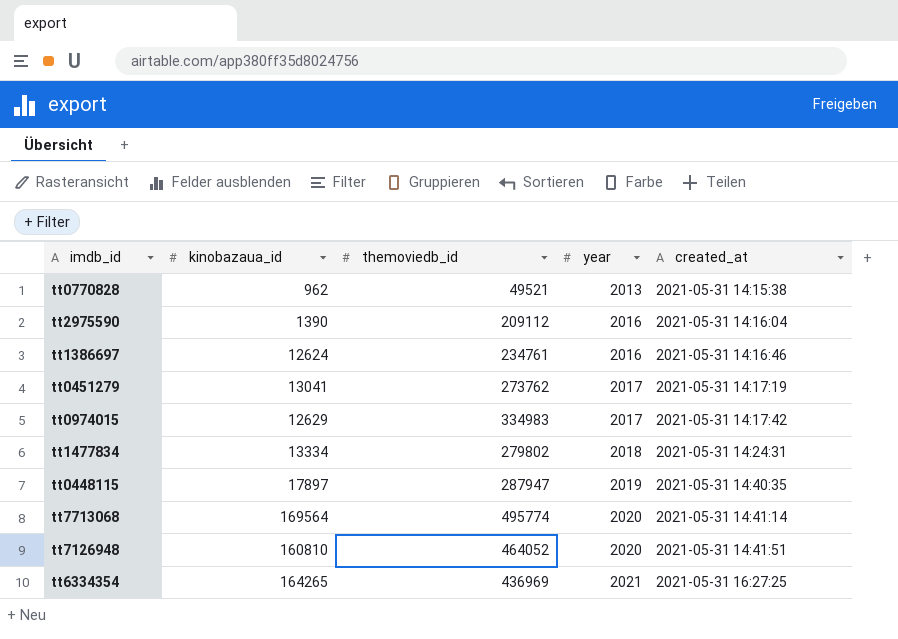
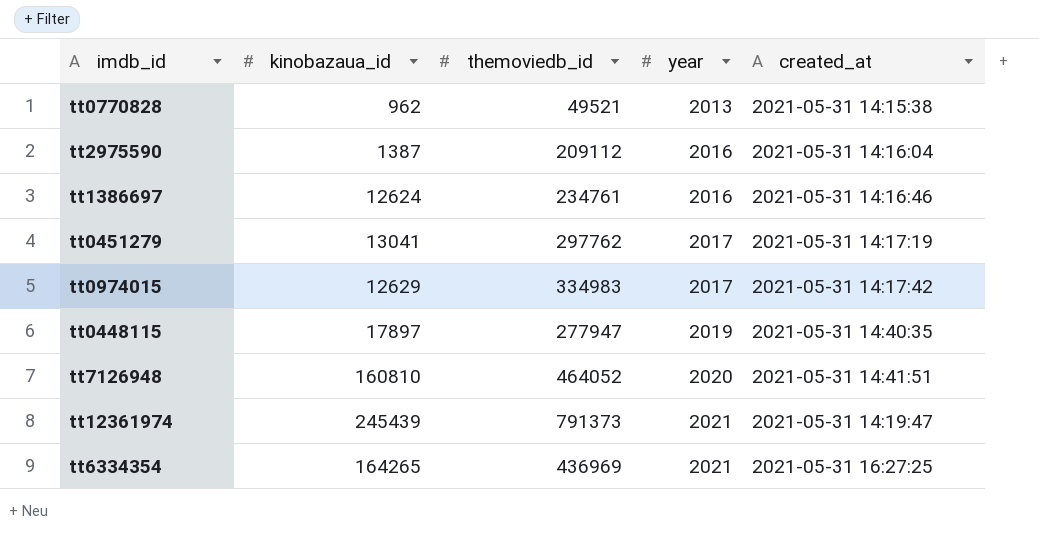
row tt1477834: 13334 | 279802 | 2018 | 2021-05-31 14:24:31 -> none
row tt7713068: 169564 | 495774 | 2020 | 2021-05-31 14:41:14 -> none
tt2975590 | kinobazaua_id: 1390 -> 1387
tt0451279 | themoviedb_id: 273762 -> 297762
tt0448115 | themoviedb_id: 287947 -> 277947
row tt12361974: none -> 245439 | 791373 | 2021 | 2021-05-31 14:19:47

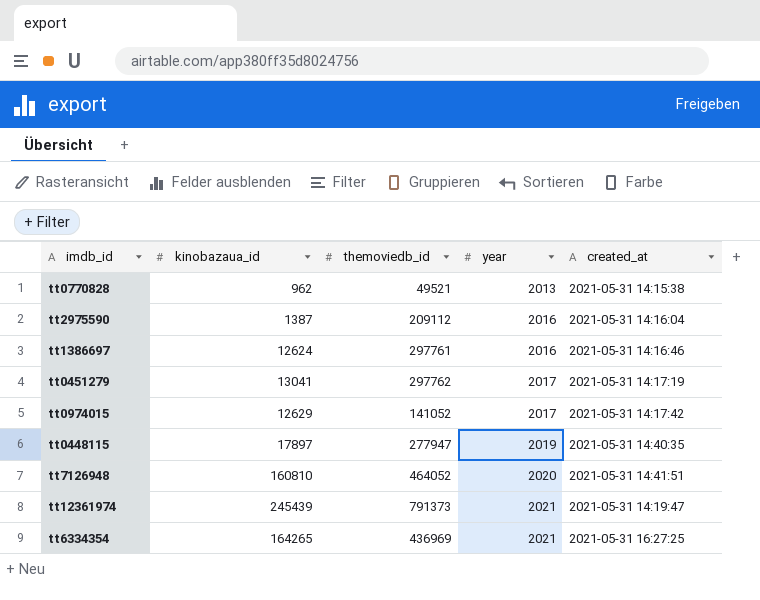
tt1386697 | themoviedb_id: 234761 -> 297761
tt0974015 | themoviedb_id: 334983 -> 141052

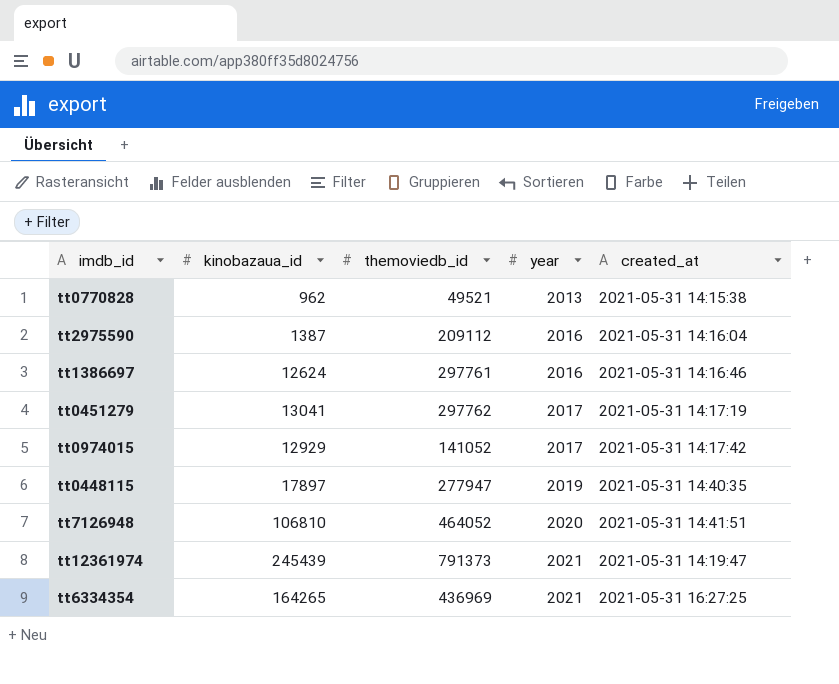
tt0974015 | kinobazaua_id: 12629 -> 12929
tt7126948 | kinobazaua_id: 160810 -> 106810

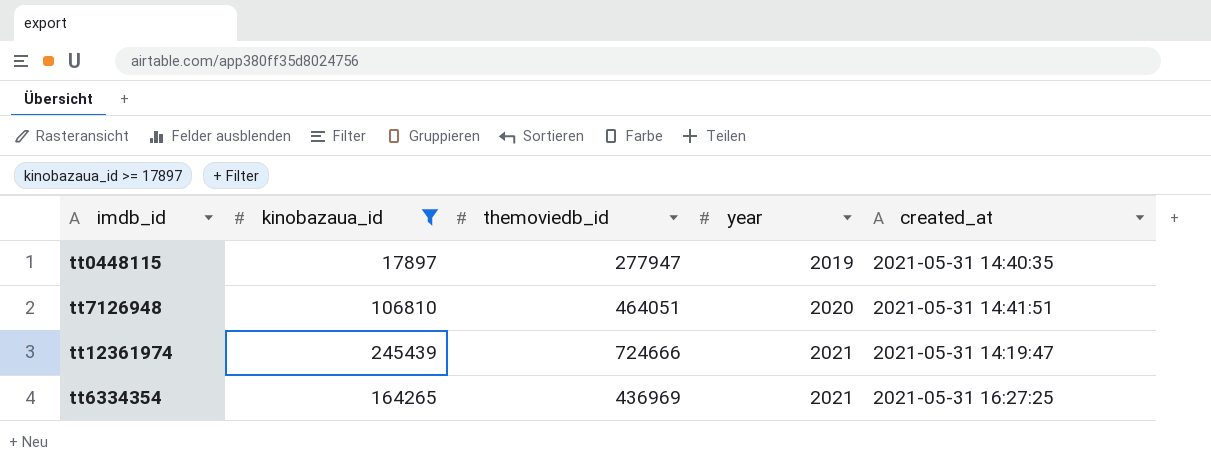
filter: none -> kinobazaua_id >= 17897
tt7126948 | themoviedb_id: 464052 -> 464051
tt12361974 | themoviedb_id: 791373 -> 724666

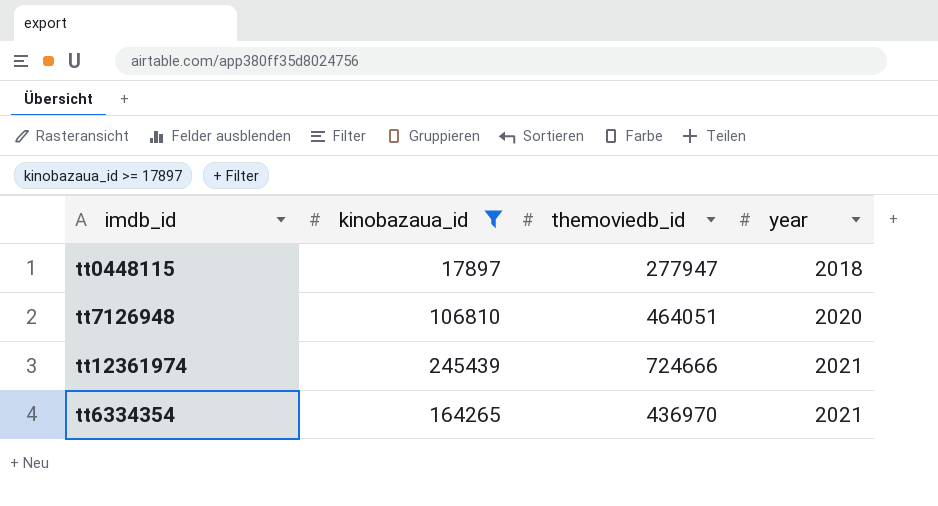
column created_at | position: 5 -> none
tt0448115 | year: 2019 -> 2018
tt6334354 | themoviedb_id: 436969 -> 436970

